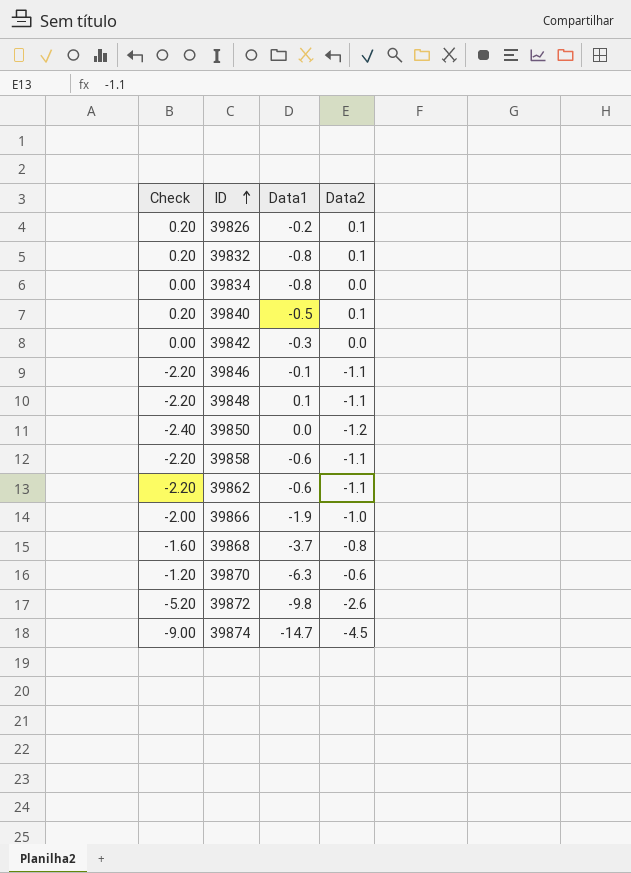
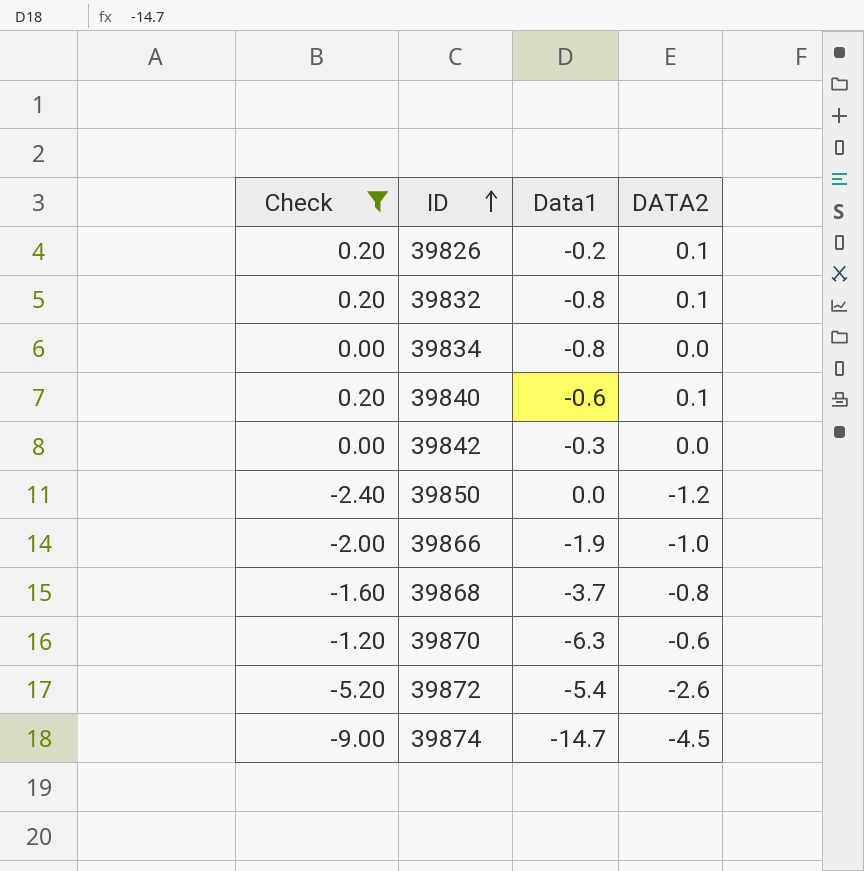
filter: none -> Check != -2.20
column name: Data2 -> DATA2
39840 | Data1: -0.5 -> -0.6
39872 | Data1: -9.8 -> -5.4

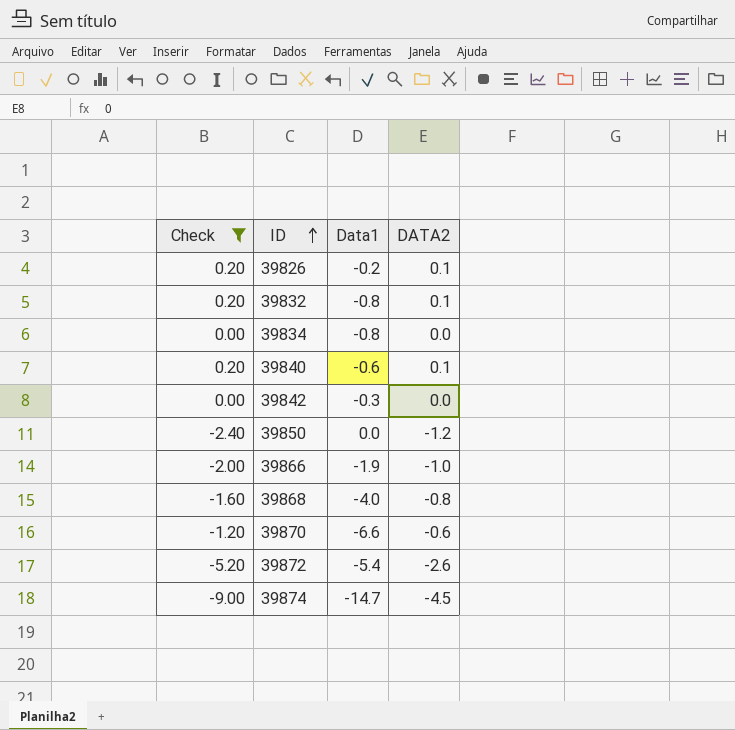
39868 | Data1: -3.7 -> -4.0
39870 | Data1: -6.3 -> -6.6

